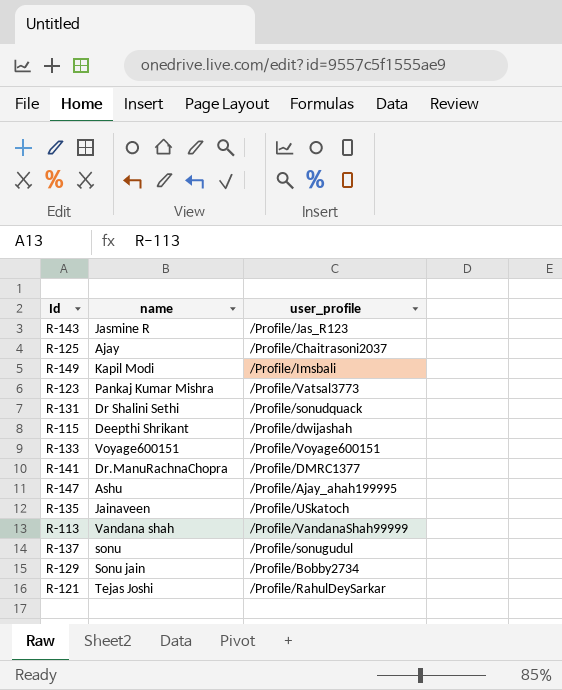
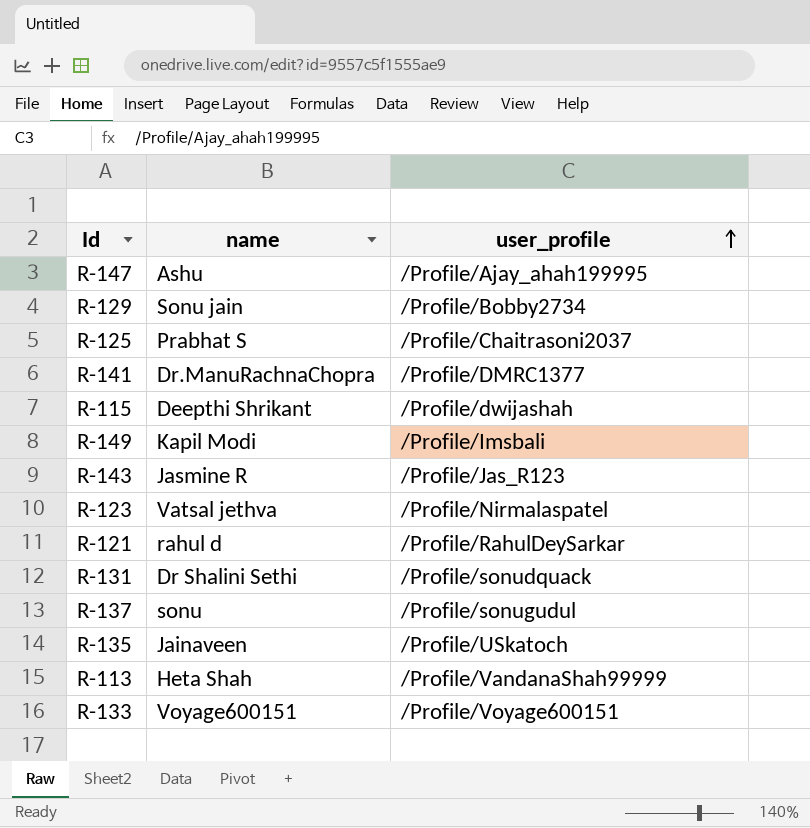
row order: none -> user_profile ascending
R-125 | name: Ajay -> Prabhat S
R-123 | name: Pankaj Kumar Mishra -> Vatsal jethva
R-123 | user_profile: /Profile/Vatsal3773 -> /Profile/Nirmalaspatel
R-121 | name: Tejas Joshi -> rahul d
R-113 | name: Vandana shah -> Heta Shah

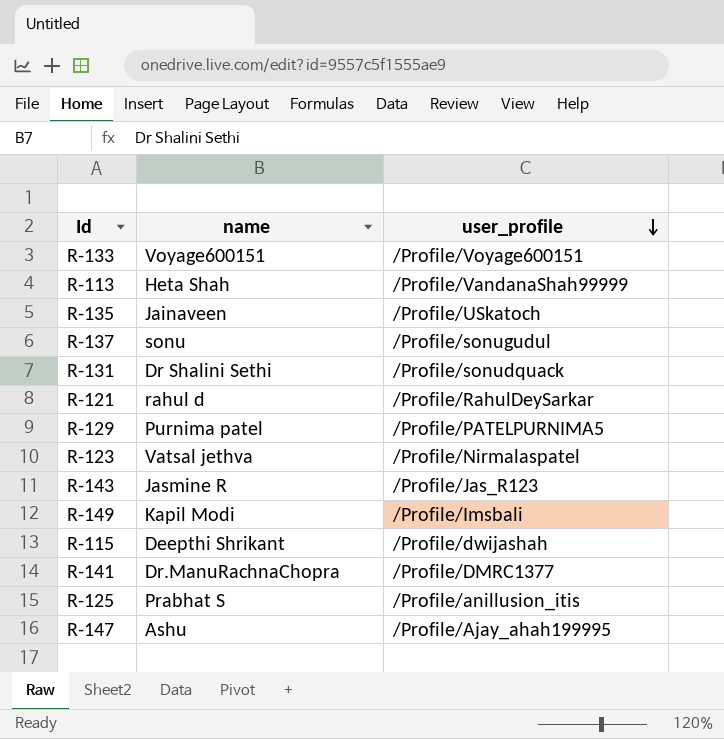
row order: user_profile ascending -> user_profile descending
R-129 | name: Sonu jain -> Purnima patel
R-129 | user_profile: /Profile/Bobby2734 -> /Profile/PATELPURNIMA5
R-125 | user_profile: /Profile/Chaitrasoni2037 -> /Profile/anillusion_itis

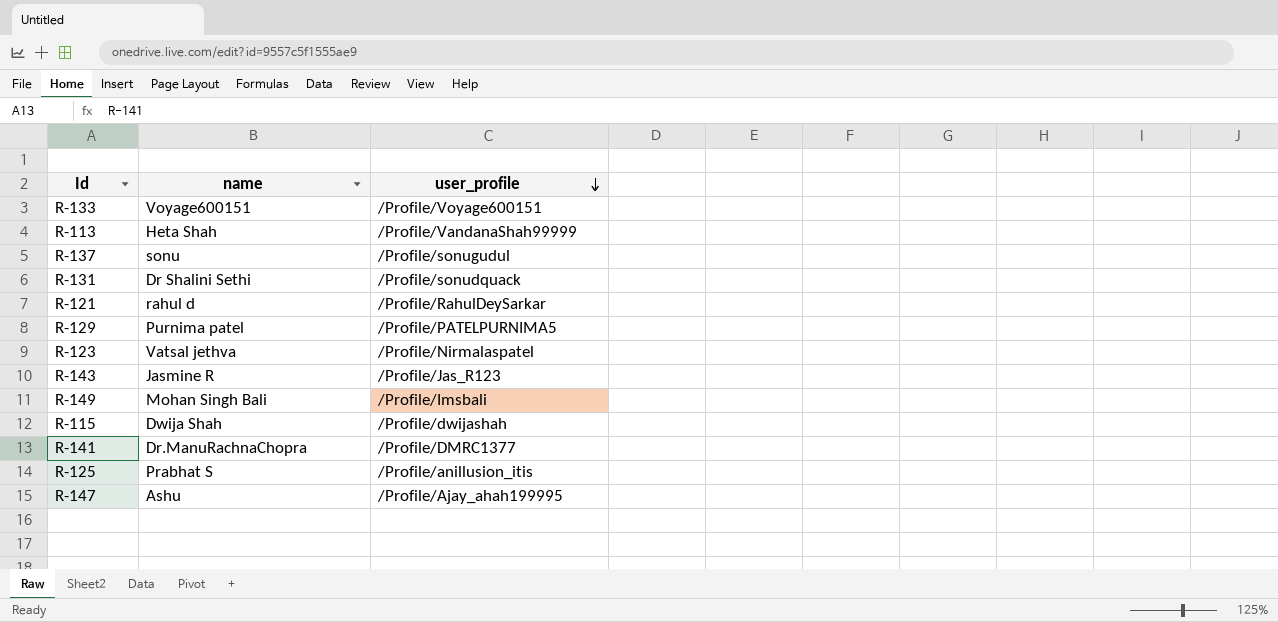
row R-135: Jainaveen | /Profile/USkatoch -> none
R-149 | name: Kapil Modi -> Mohan Singh Bali
R-115 | name: Deepthi Shrikant -> Dwija Shah

